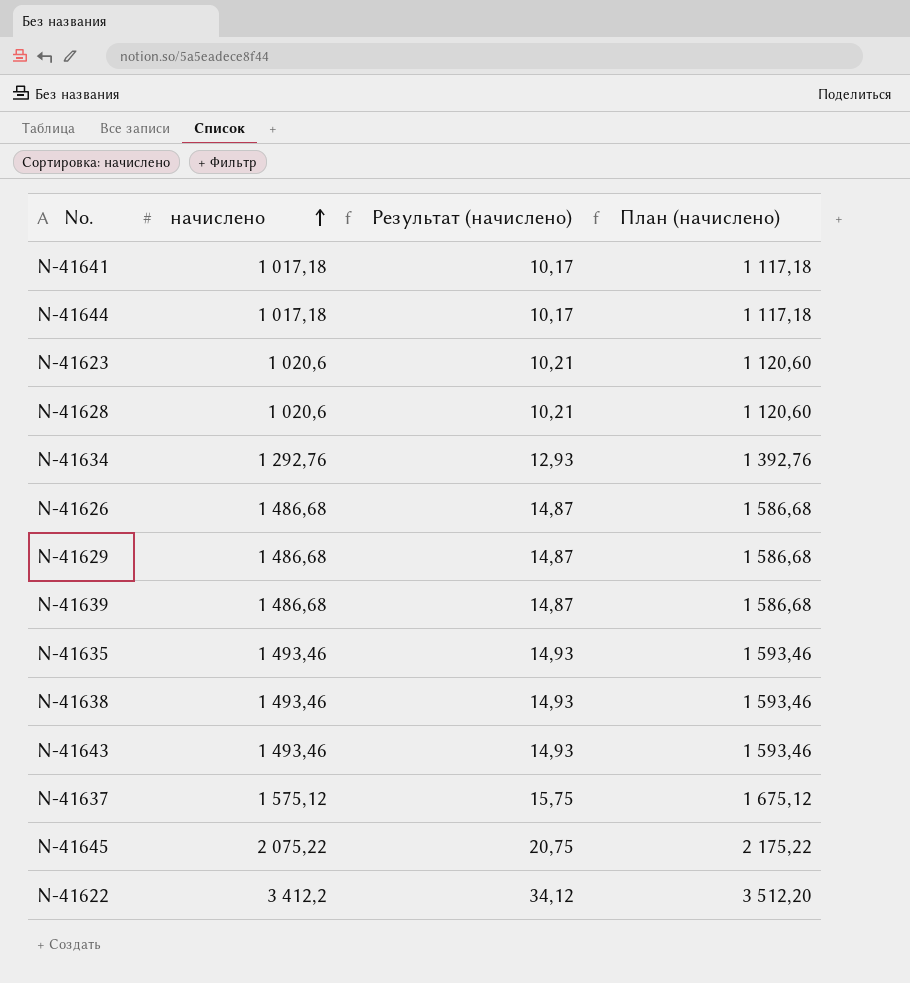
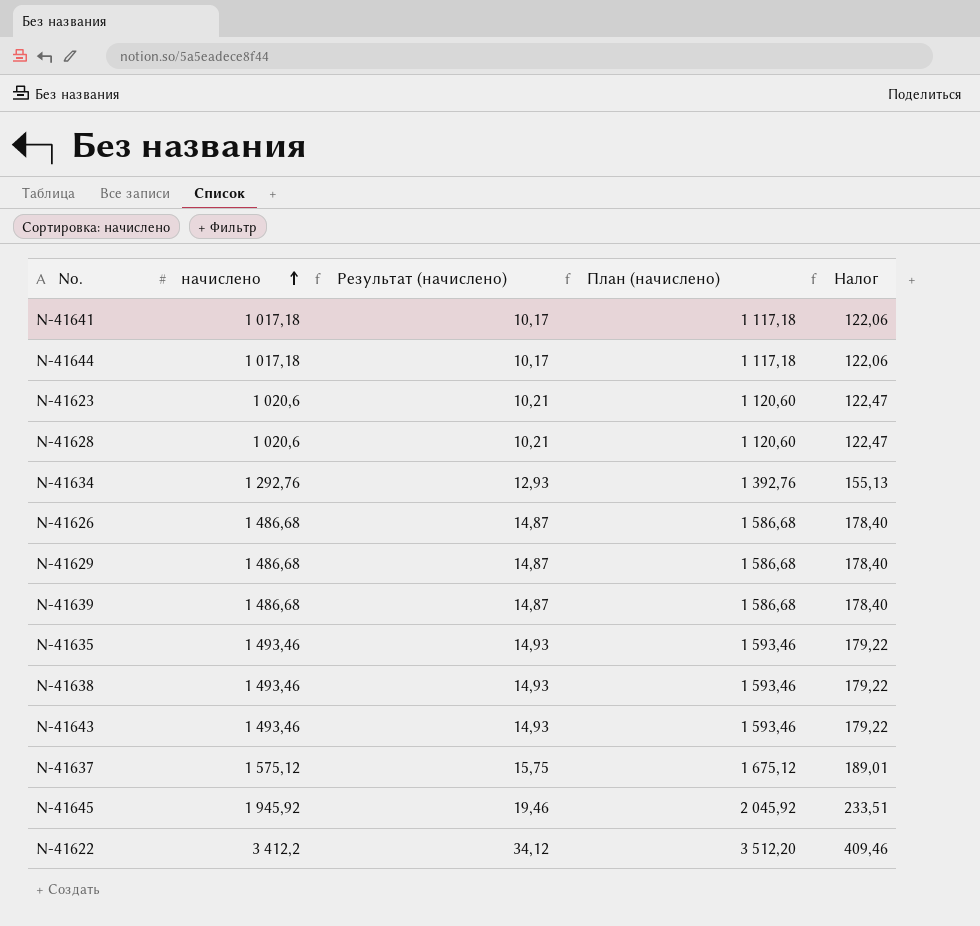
column Налог | formula: none -> [начислено] * 0,12
N-41645 | начислено: 2 075,22 -> 1 945,92
N-41645 | Результат (начислено): 20,75 -> 19,46
N-41645 | План (начислено): 2 175,22 -> 2 045,92

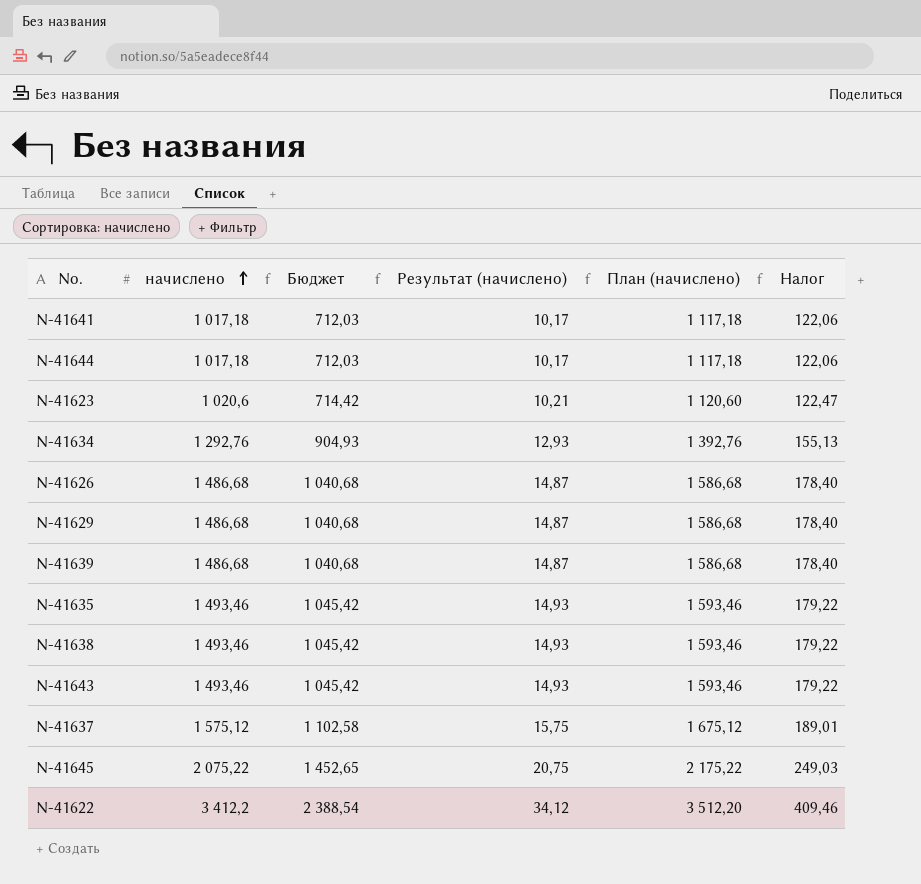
column Бюджет | formula: none -> [начислено] * 0,7
row N-41628: 1 020,6 | 10,21 | 1 120,60 | 122,47 -> none
N-41645 | начислено: 1 945,92 -> 2 075,22
N-41645 | Результат (начислено): 19,46 -> 20,75
N-41645 | План (начислено): 2 045,92 -> 2 175,22
N-41645 | Налог: 233,51 -> 249,03

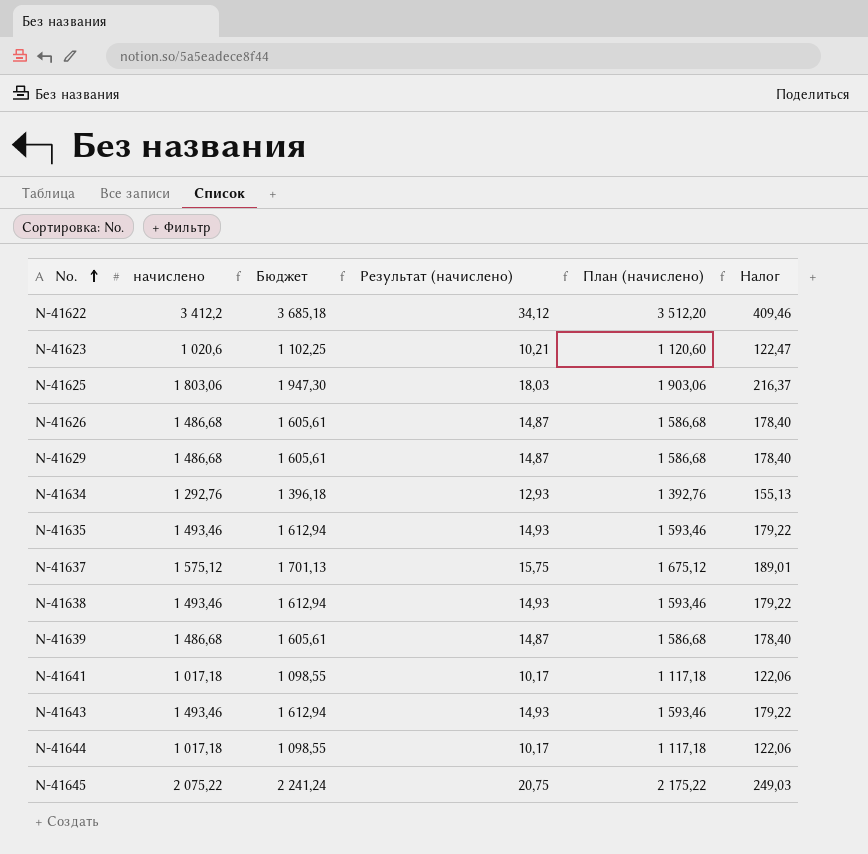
row order: начислено ascending -> No. ascending
column Бюджет | formula: [начислено] * 0,7 -> [начислено] * 1,08
row N-41625: none -> 1 803,06 | 1 947,30 | 18,03 | 1 903,06 | 216,37

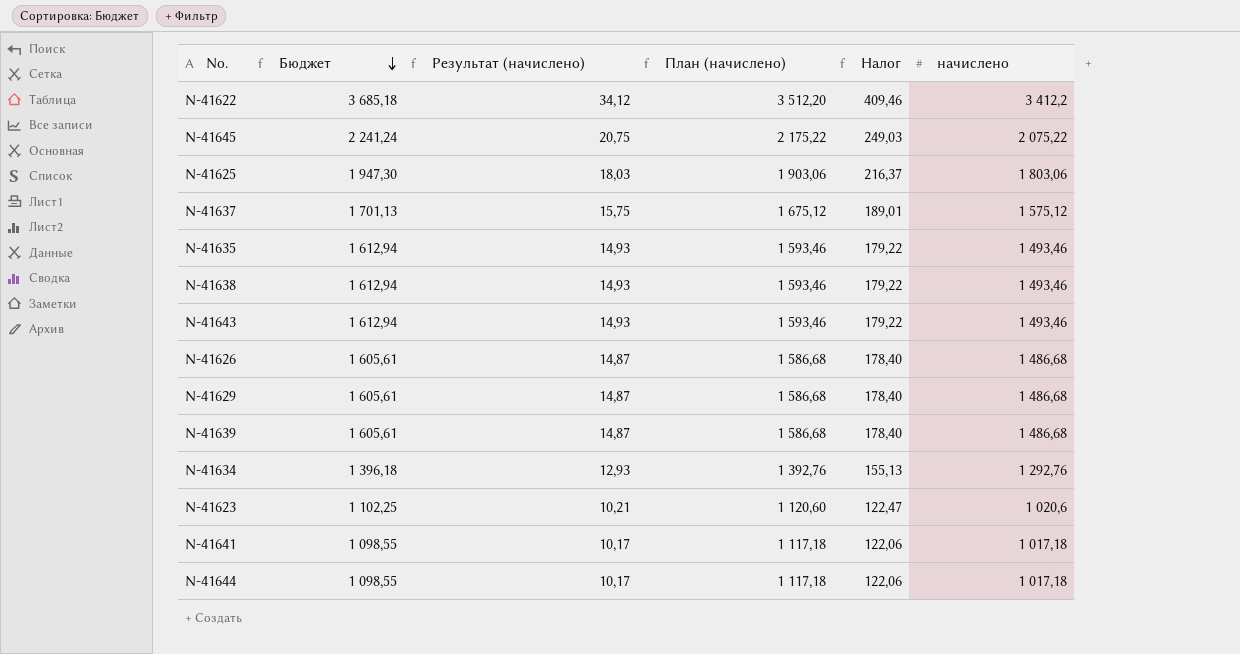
row order: No. ascending -> Бюджет descending
column начислено | position: 2 -> 6

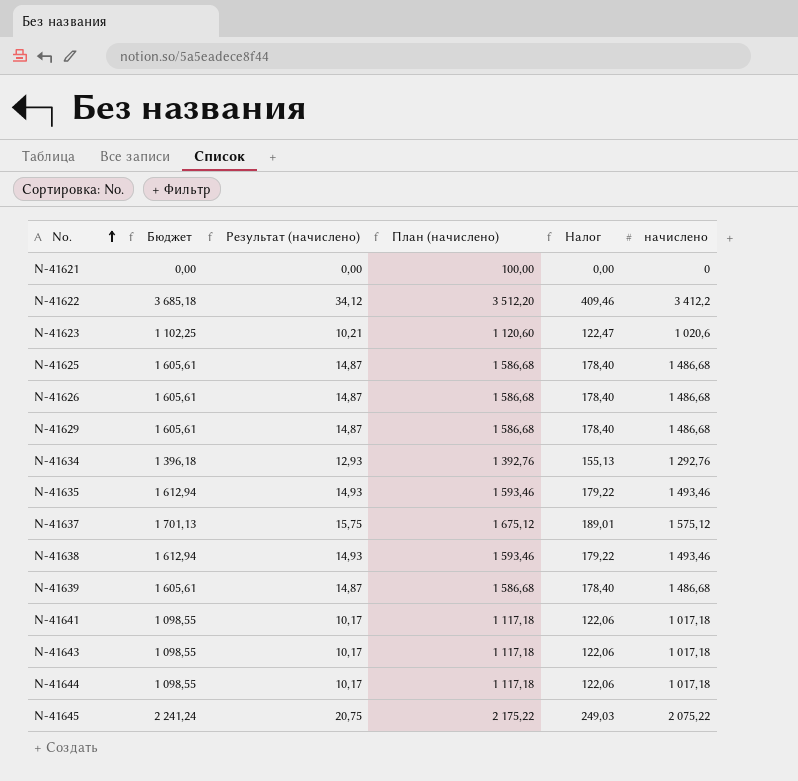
row order: Бюджет descending -> No. ascending
row N-41621: none -> 0,00 | 0,00 | 100,00 | 0,00 | 0
N-41625 | Бюджет: 1 947,30 -> 1 605,61
N-41625 | Результат (начислено): 18,03 -> 14,87
N-41625 | План (начислено): 1 903,06 -> 1 586,68
N-41625 | Налог: 216,37 -> 178,40
N-41625 | начислено: 1 803,06 -> 1 486,68
N-41643 | Бюджет: 1 612,94 -> 1 098,55
N-41643 | Результат (начислено): 14,93 -> 10,17
N-41643 | План (начислено): 1 593,46 -> 1 117,18
N-41643 | Налог: 179,22 -> 122,06
N-41643 | начислено: 1 493,46 -> 1 017,18

